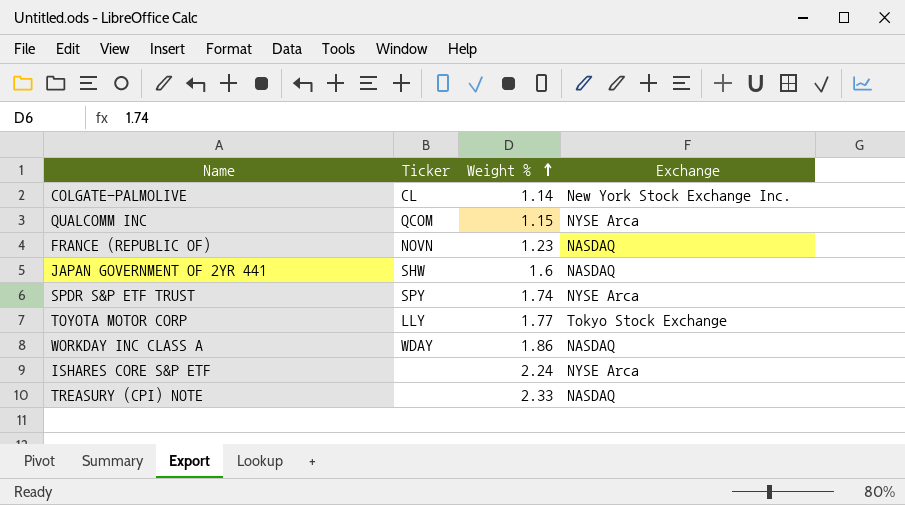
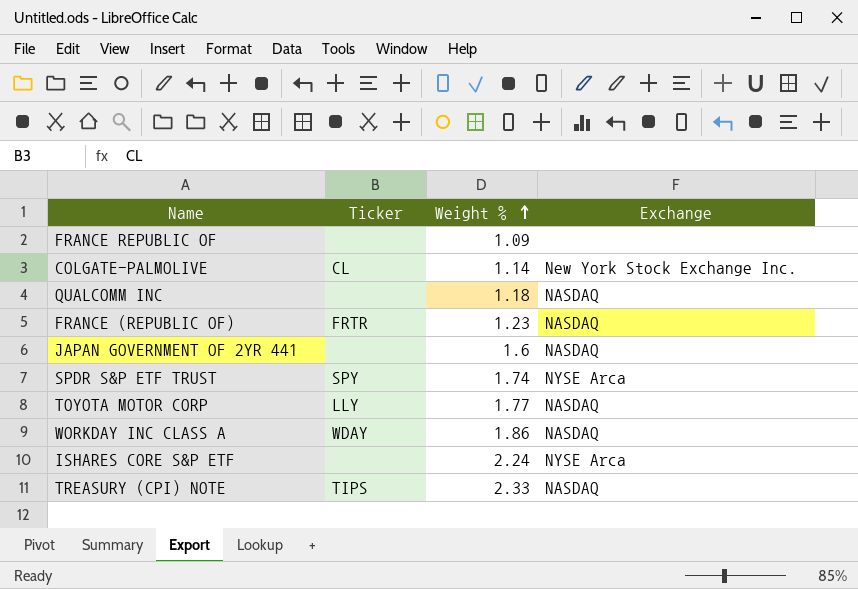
row FRANCE REPUBLIC OF: none -> none | 1.09 | none
QUALCOMM INC | Ticker: QCOM -> none
QUALCOMM INC | Weight %: 1.15 -> 1.18
QUALCOMM INC | Exchange: NYSE Arca -> NASDAQ
FRANCE (REPUBLIC OF) | Ticker: NOVN -> FRTR
JAPAN GOVERNMENT OF 2YR 441 | Ticker: SHW -> none
TOYOTA MOTOR CORP | Exchange: Tokyo Stock Exchange -> NASDAQ
TREASURY (CPI) NOTE | Ticker: none -> TIPS

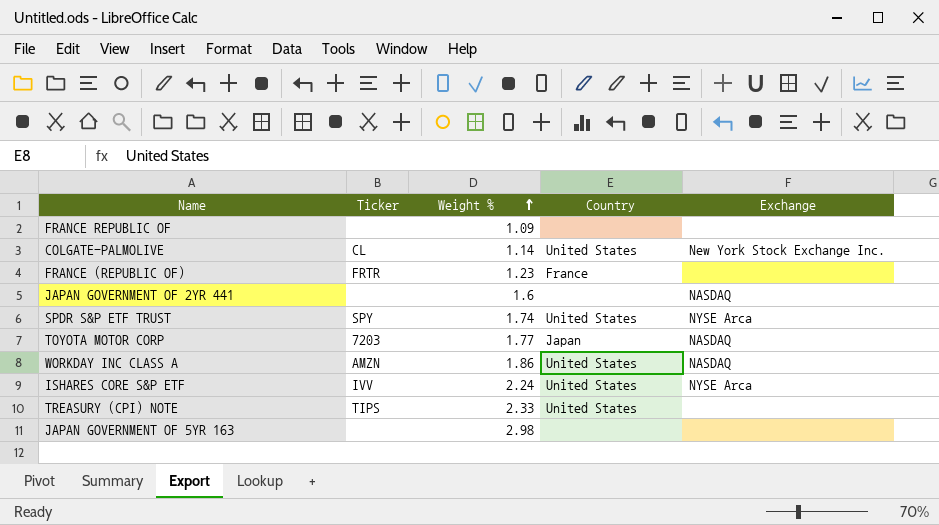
column Country | position: none -> 4
row QUALCOMM INC: none | 1.18 | NASDAQ -> none
FRANCE (REPUBLIC OF) | Exchange: NASDAQ -> none
TOYOTA MOTOR CORP | Ticker: LLY -> 7203
WORKDAY INC CLASS A | Ticker: WDAY -> AMZN
ISHARES CORE S&P ETF | Ticker: none -> IVV
TREASURY (CPI) NOTE | Exchange: NASDAQ -> none
row JAPAN GOVERNMENT OF 5YR 163: none -> none | 2.98 | none | none

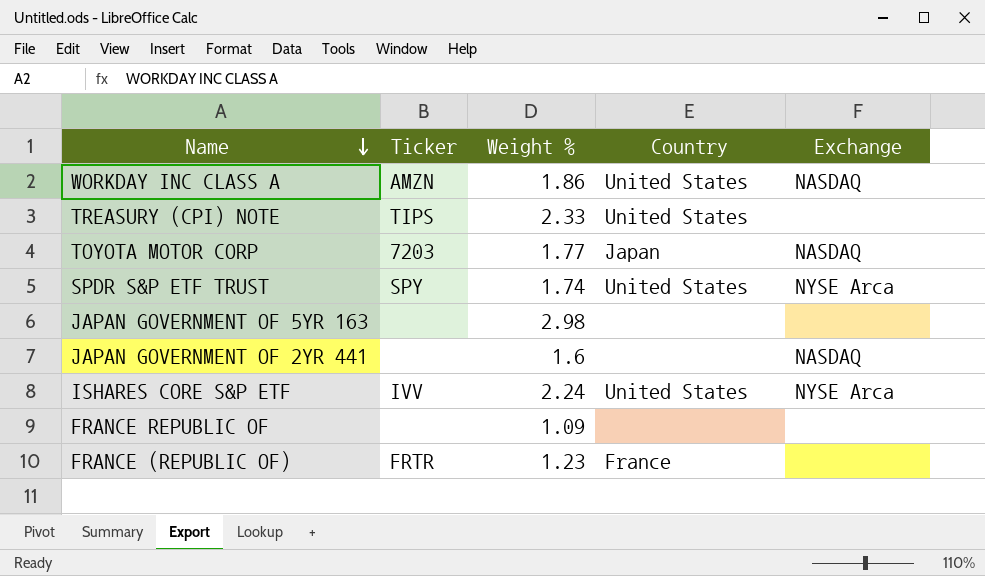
row order: Weight % ascending -> Name descending
row COLGATE-PALMOLIVE: CL | 1.14 | United States | New York Stock Exchange Inc. -> none

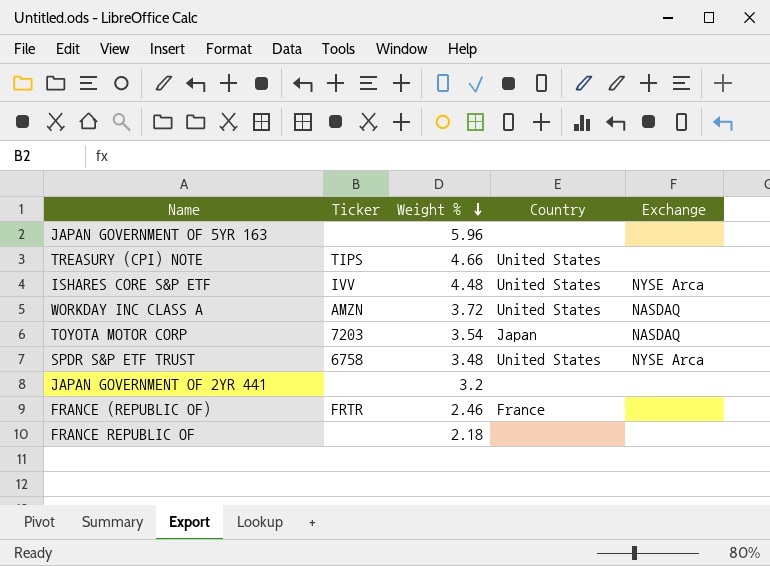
row order: Name descending -> Weight % descending
JAPAN GOVERNMENT OF 5YR 163 | Weight %: 2.98 -> 5.96
TREASURY (CPI) NOTE | Weight %: 2.33 -> 4.66
ISHARES CORE S&P ETF | Weight %: 2.24 -> 4.48
WORKDAY INC CLASS A | Weight %: 1.86 -> 3.72
TOYOTA MOTOR CORP | Weight %: 1.77 -> 3.54
SPDR S&P ETF TRUST | Ticker: SPY -> 6758
SPDR S&P ETF TRUST | Weight %: 1.74 -> 3.48
JAPAN GOVERNMENT OF 2YR 441 | Weight %: 1.6 -> 3.2
JAPAN GOVERNMENT OF 2YR 441 | Exchange: NASDAQ -> none
FRANCE (REPUBLIC OF) | Weight %: 1.23 -> 2.46
FRANCE REPUBLIC OF | Weight %: 1.09 -> 2.18

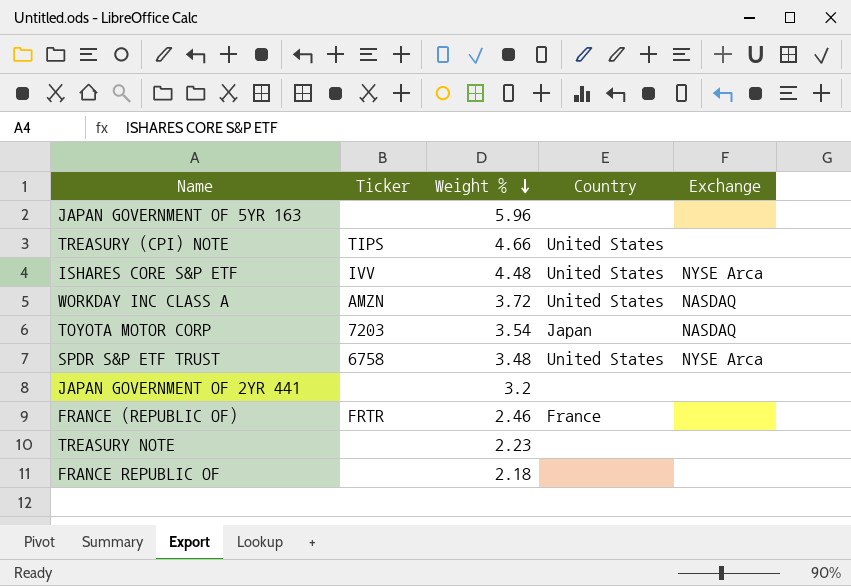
row TREASURY NOTE: none -> none | 2.23 | none | none

